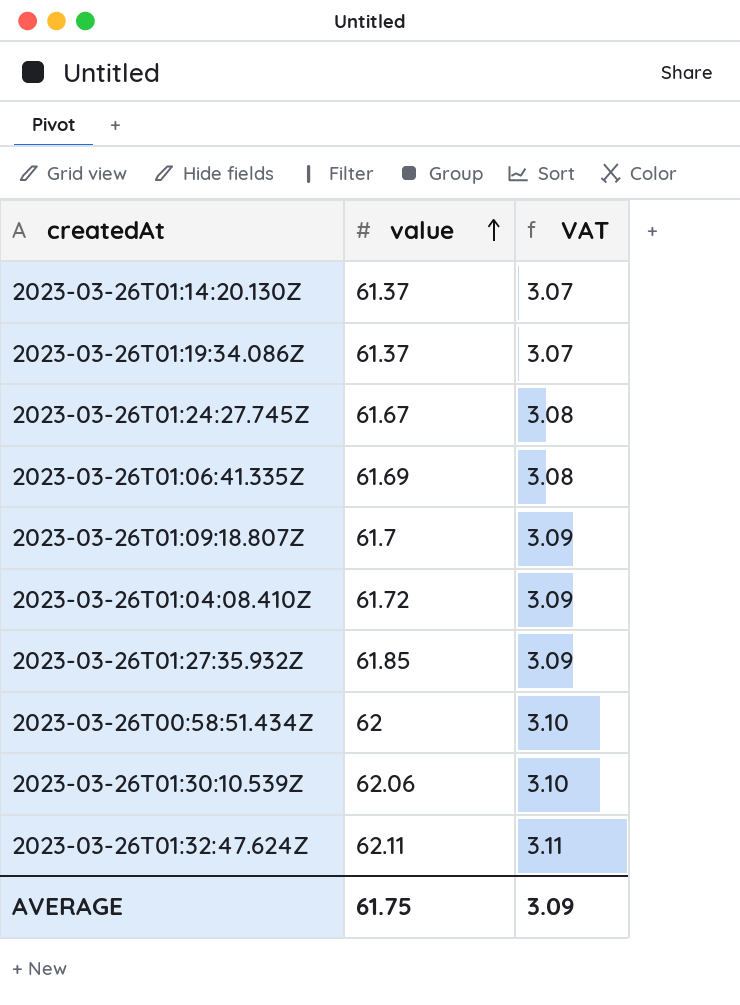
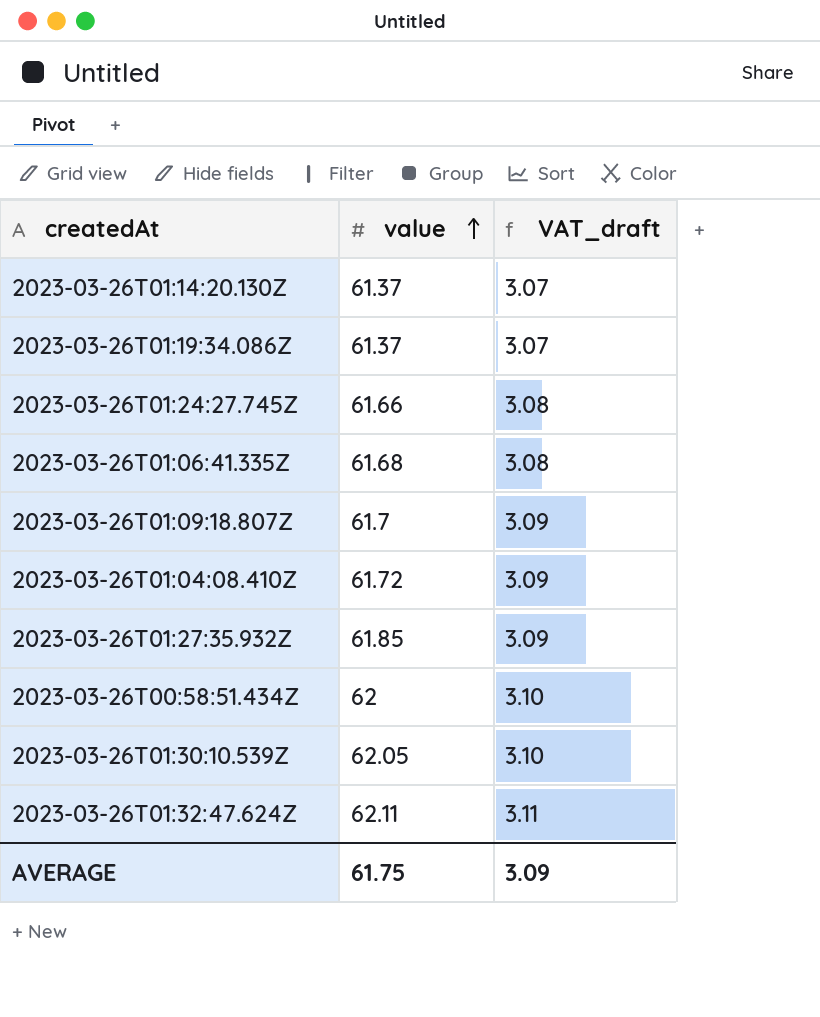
column name: VAT -> VAT_draft
2023-03-26T01:24:27.745Z | value: 61.67 -> 61.66
2023-03-26T01:06:41.335Z | value: 61.69 -> 61.68
2023-03-26T01:30:10.539Z | value: 62.06 -> 62.05

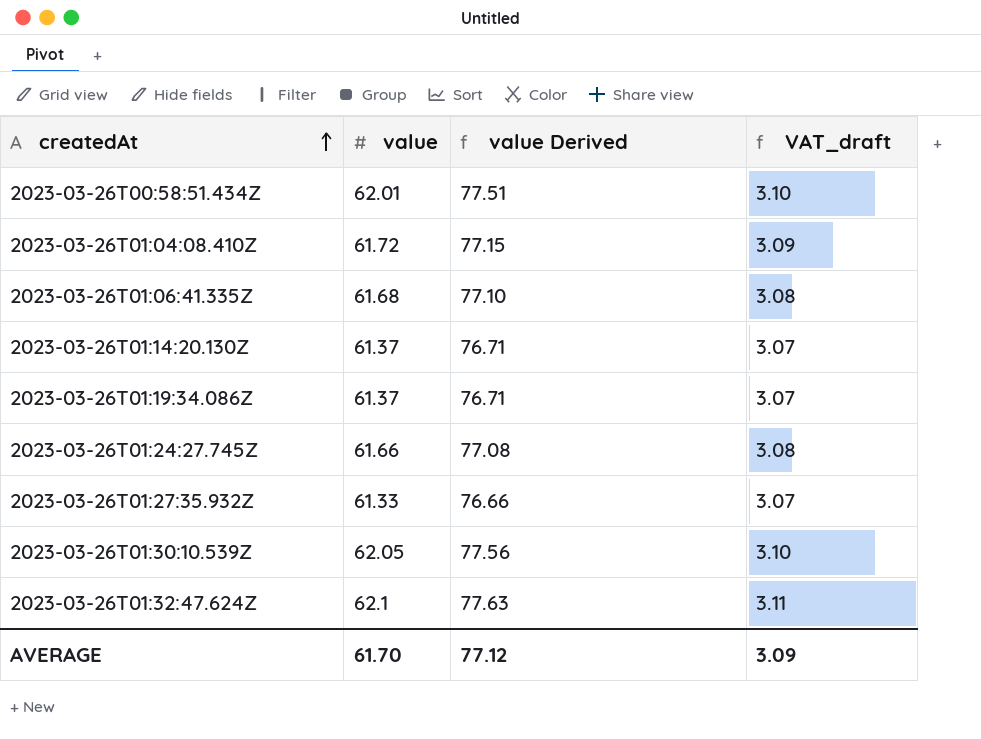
row order: value ascending -> createdAt ascending
column value Derived | formula: none -> [value] * 1.25
row 2023-03-26T01:09:18.807Z: 61.7 | 3.09 -> none
2023-03-26T00:58:51.434Z | value: 62 -> 62.01
2023-03-26T01:27:35.932Z | value: 61.85 -> 61.33
2023-03-26T01:27:35.932Z | VAT_draft: 3.09 -> 3.07
2023-03-26T01:32:47.624Z | value: 62.11 -> 62.1
AVERAGE | value: 61.75 -> 61.70

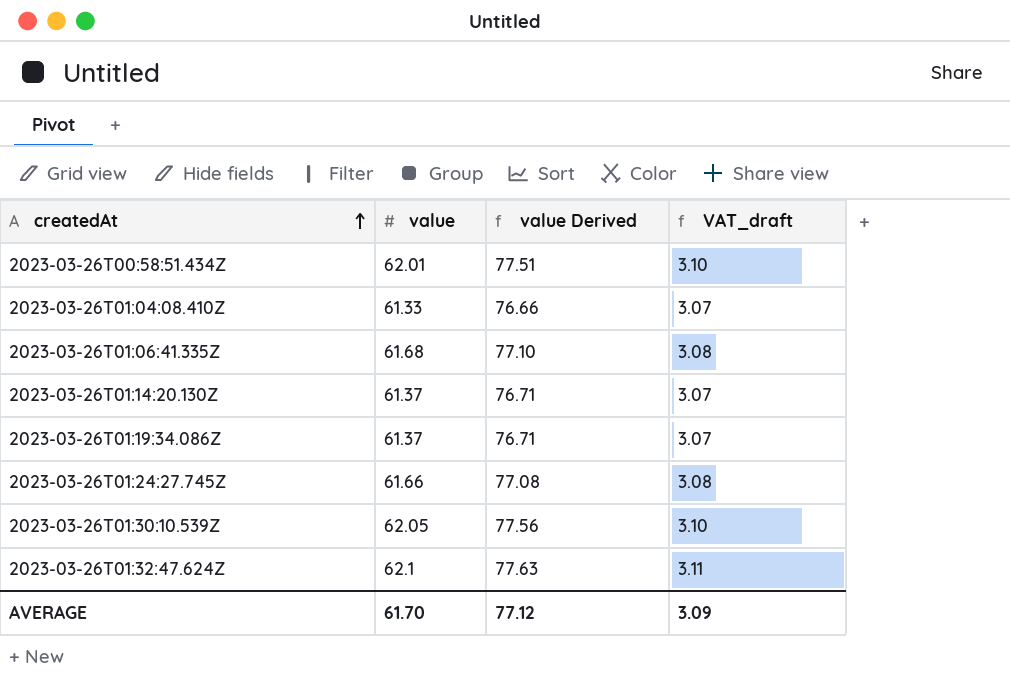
row 2023-03-26T01:27:35.932Z: 61.33 | 76.66 | 3.07 -> none
2023-03-26T01:04:08.410Z | value: 61.72 -> 61.33
2023-03-26T01:04:08.410Z | value Derived: 77.15 -> 76.66
2023-03-26T01:04:08.410Z | VAT_draft: 3.09 -> 3.07

